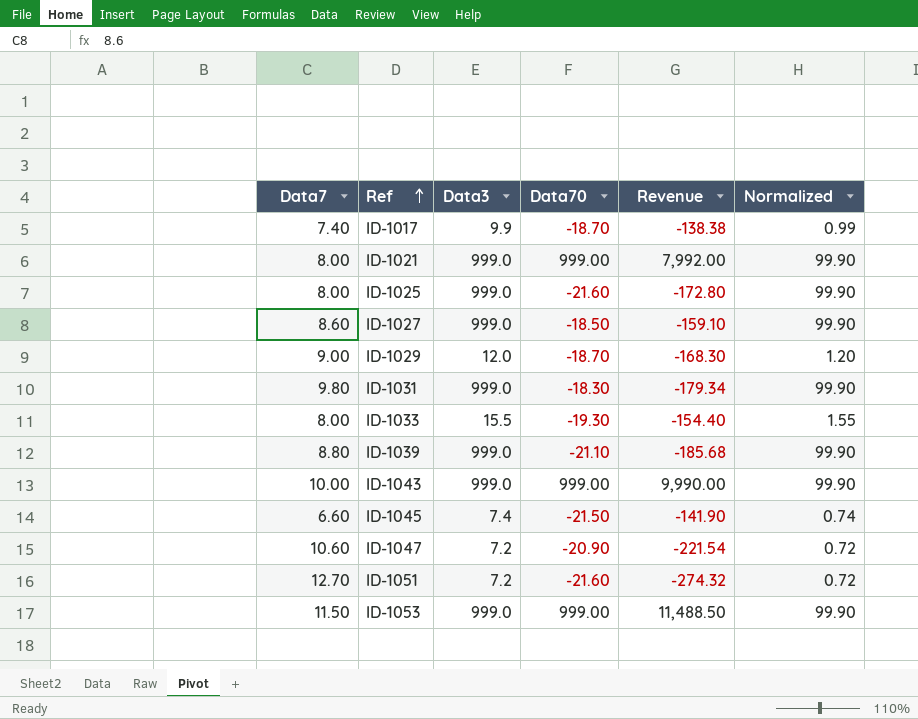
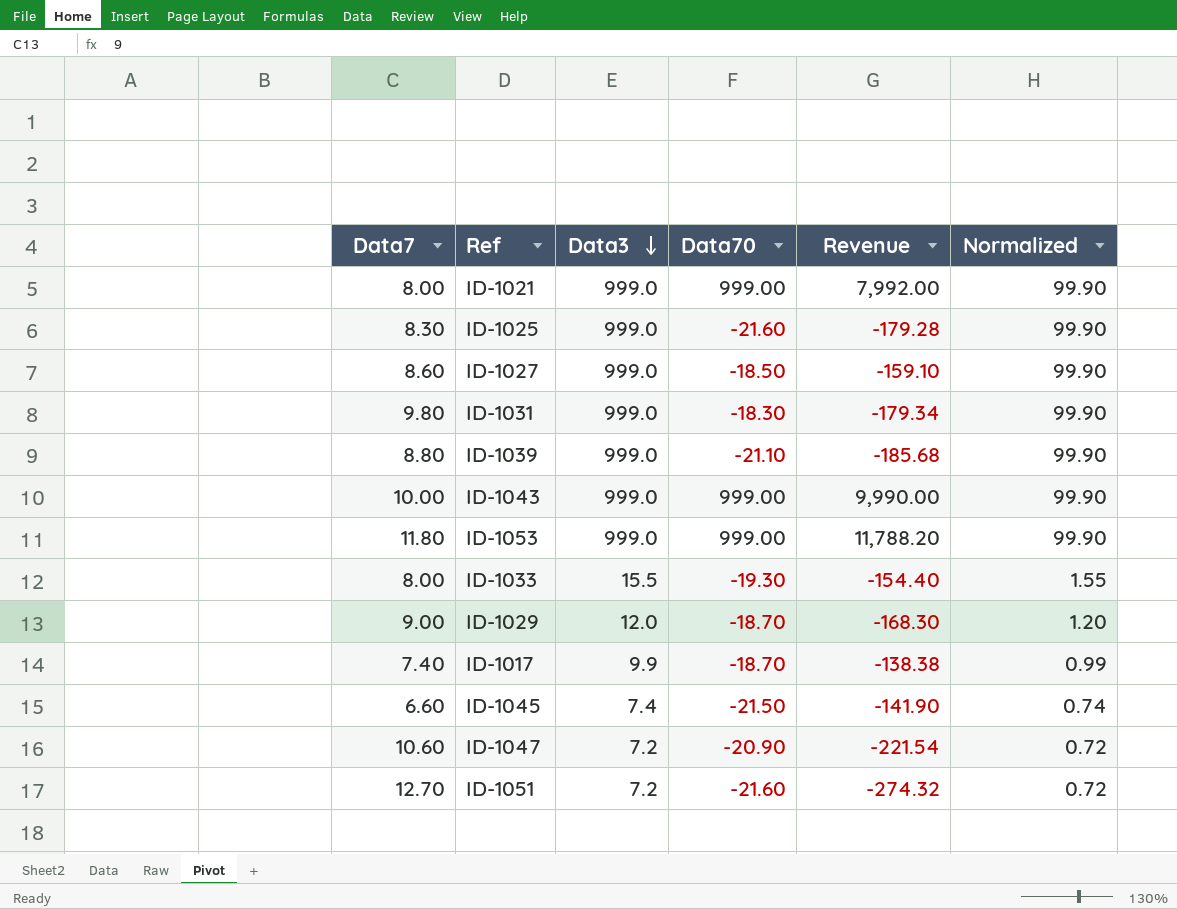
row order: Ref ascending -> Data3 descending
ID-1025 | Data7: 8.00 -> 8.30
ID-1025 | Revenue: -172.80 -> -179.28
ID-1053 | Data7: 11.50 -> 11.80
ID-1053 | Revenue: 11,488.50 -> 11,788.20

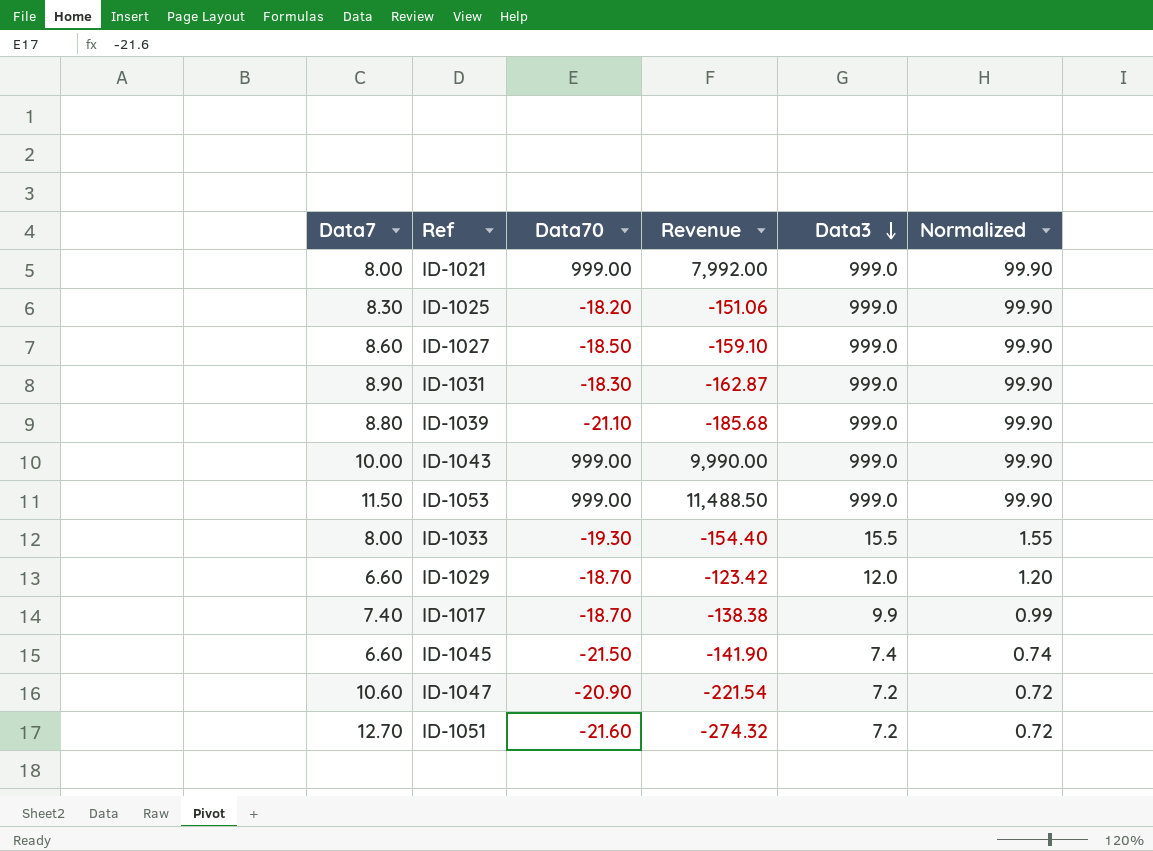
column Data3 | position: 3 -> 5
ID-1025 | Data70: -21.60 -> -18.20
ID-1025 | Revenue: -179.28 -> -151.06
ID-1031 | Data7: 9.80 -> 8.90
ID-1031 | Revenue: -179.34 -> -162.87
ID-1053 | Data7: 11.80 -> 11.50
ID-1053 | Revenue: 11,788.20 -> 11,488.50
ID-1029 | Data7: 9.00 -> 6.60
ID-1029 | Revenue: -168.30 -> -123.42

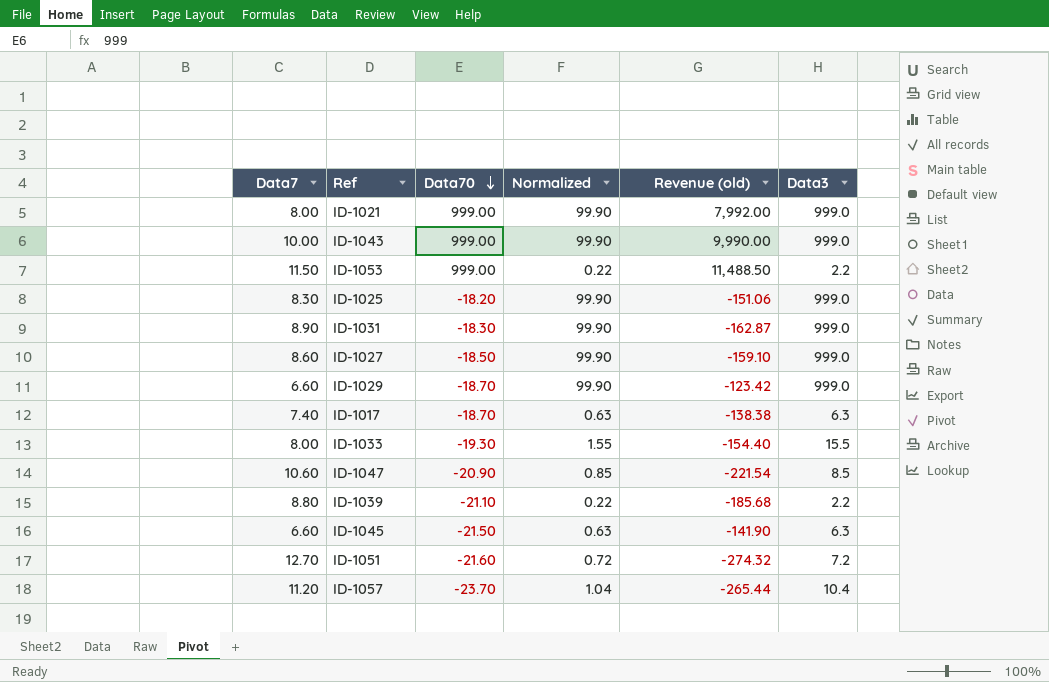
row order: Data3 descending -> Data70 descending
column Normalized | position: 6 -> 4
column name: Revenue -> Revenue (old)
ID-1053 | Normalized: 99.90 -> 0.22
ID-1053 | Data3: 999.0 -> 2.2
ID-1029 | Normalized: 1.20 -> 99.90
ID-1029 | Data3: 12.0 -> 999.0
ID-1017 | Normalized: 0.99 -> 0.63
ID-1017 | Data3: 9.9 -> 6.3
ID-1047 | Normalized: 0.72 -> 0.85
ID-1047 | Data3: 7.2 -> 8.5
ID-1039 | Normalized: 99.90 -> 0.22
ID-1039 | Data3: 999.0 -> 2.2
ID-1045 | Normalized: 0.74 -> 0.63
ID-1045 | Data3: 7.4 -> 6.3
row ID-1057: none -> 11.20 | -23.70 | 1.04 | -265.44 | 10.4

